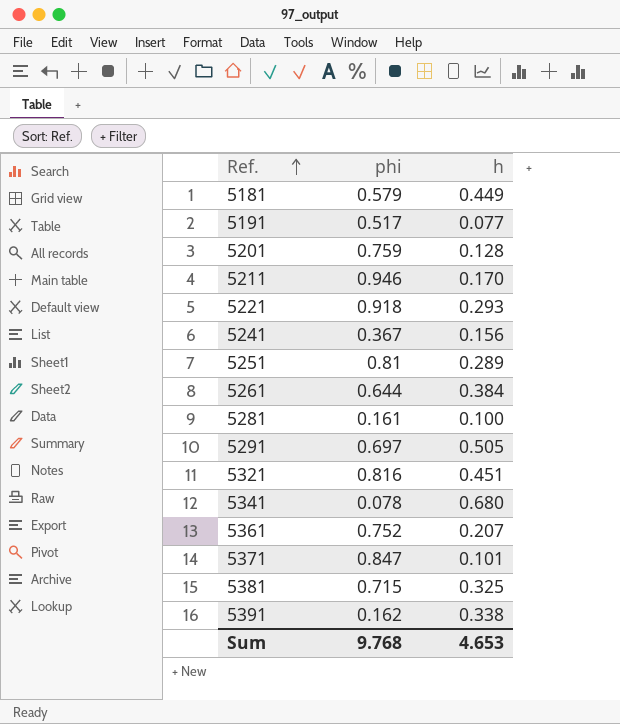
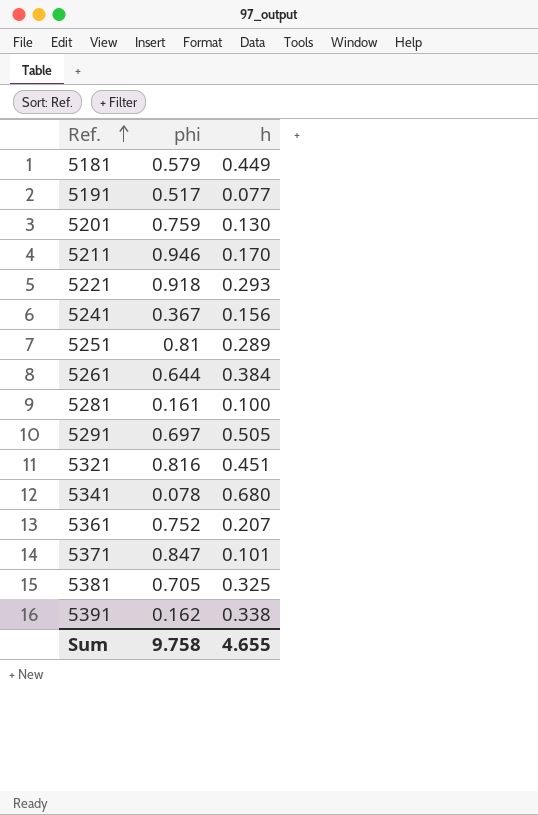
5201 | h: 0.128 -> 0.130
5381 | phi: 0.715 -> 0.705
Sum | phi: 9.768 -> 9.758
Sum | h: 4.653 -> 4.655

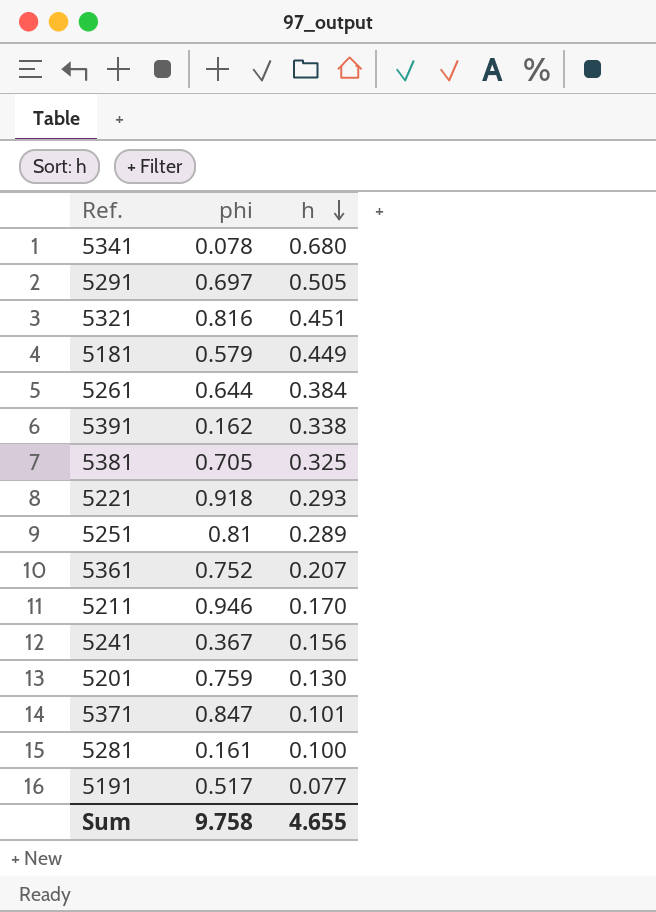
row order: Ref. ascending -> h descending

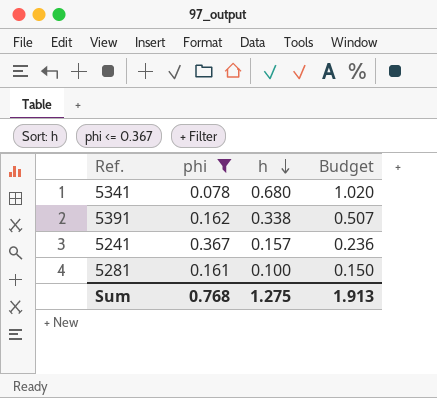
filter: none -> phi <= 0.367
column Budget | formula: none -> [h] * 1.5
5241 | h: 0.156 -> 0.157
Sum | phi: 9.758 -> 0.768
Sum | h: 4.655 -> 1.275

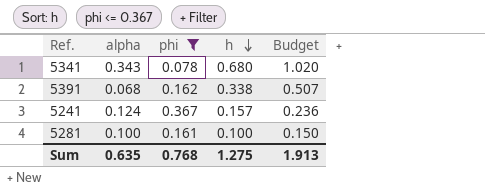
column alpha | position: none -> 2

